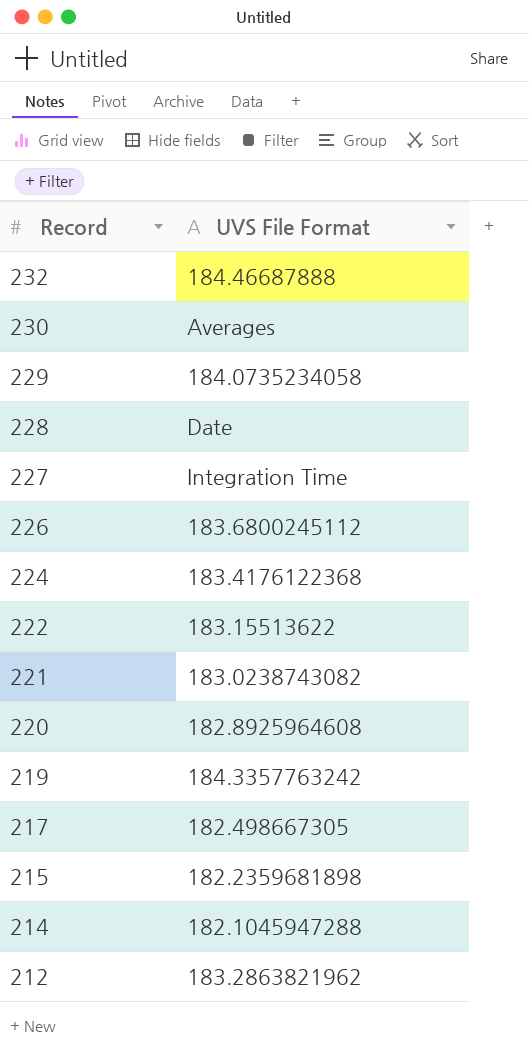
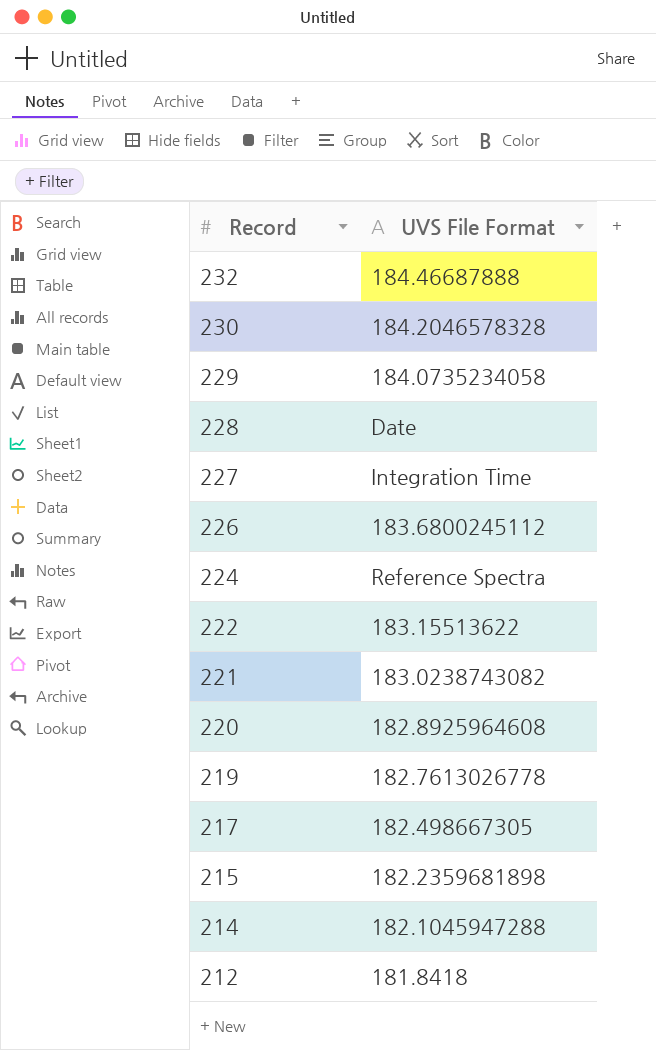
230 | UVS File Format: Averages -> 184.2046578328
224 | UVS File Format: 183.4176122368 -> Reference Spectra
219 | UVS File Format: 184.3357763242 -> 182.7613026778
212 | UVS File Format: 183.2863821962 -> 181.8418

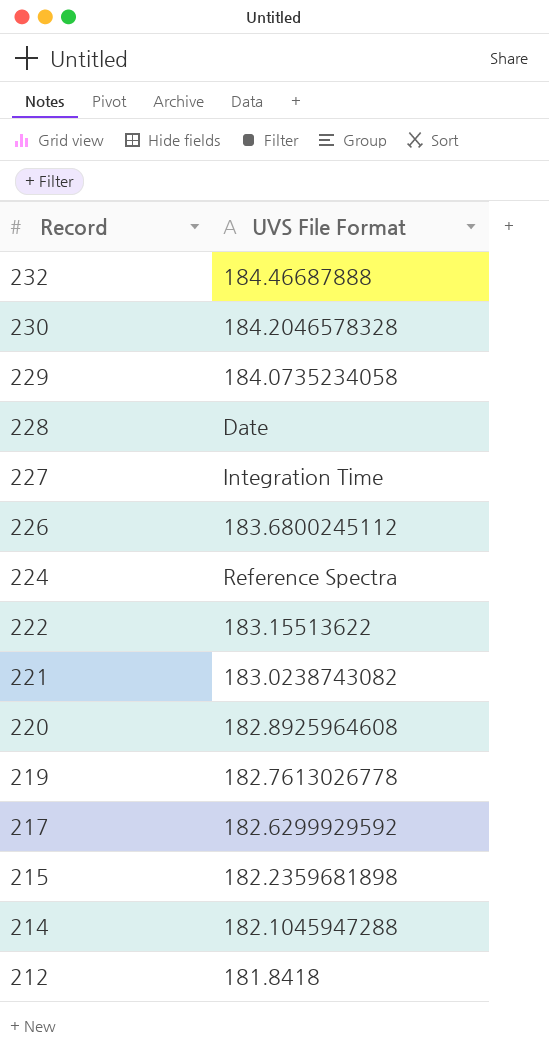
217 | UVS File Format: 182.498667305 -> 182.6299929592

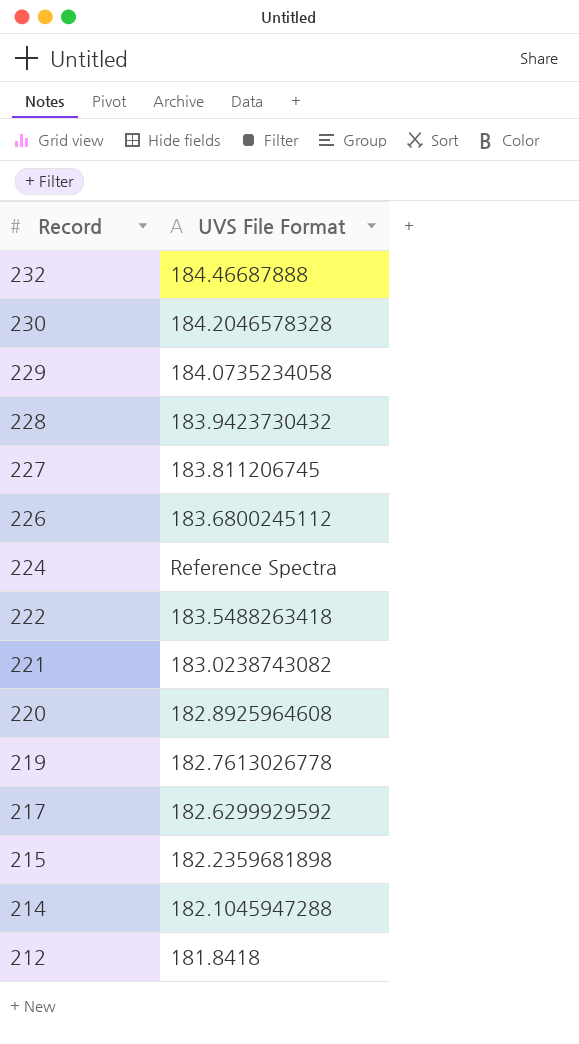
228 | UVS File Format: Date -> 183.9423730432
227 | UVS File Format: Integration Time -> 183.811206745
222 | UVS File Format: 183.15513622 -> 183.5488263418

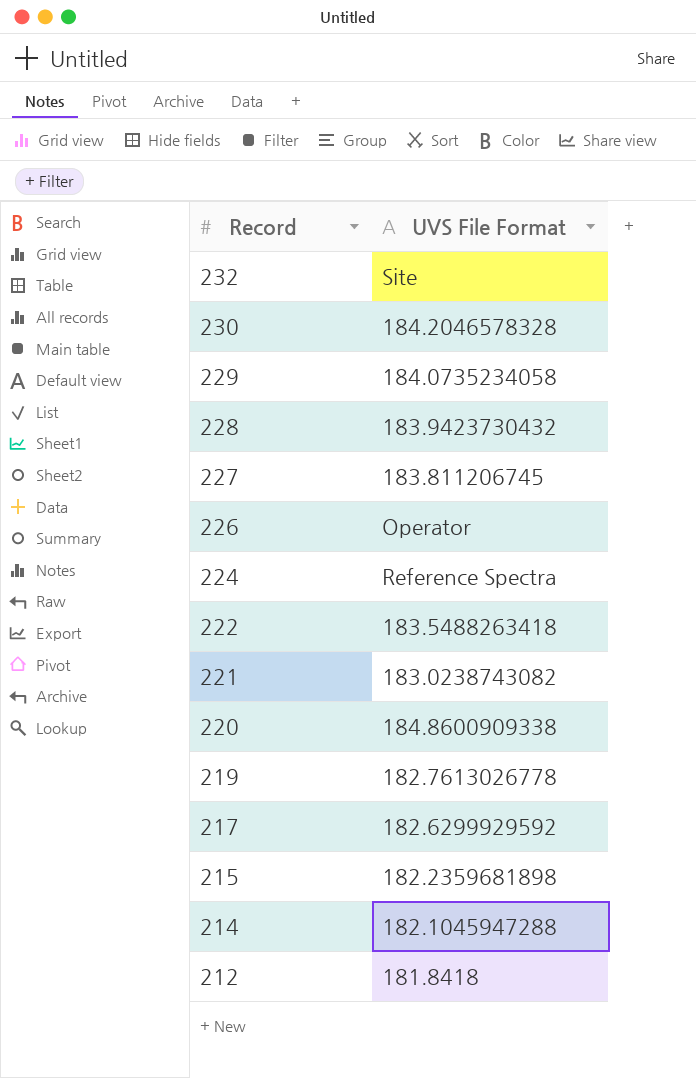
232 | UVS File Format: 184.46687888 -> Site
226 | UVS File Format: 183.6800245112 -> Operator
220 | UVS File Format: 182.8925964608 -> 184.8600909338

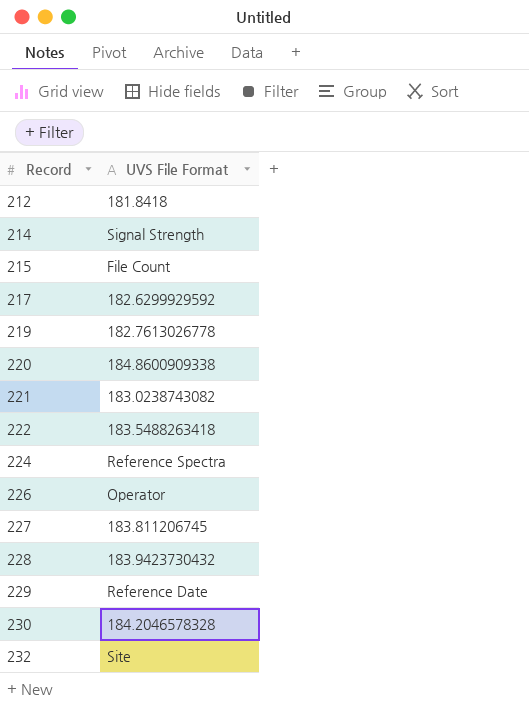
row order: Record descending -> Record ascending
214 | UVS File Format: 182.1045947288 -> Signal Strength
215 | UVS File Format: 182.2359681898 -> File Count
229 | UVS File Format: 184.0735234058 -> Reference Date

